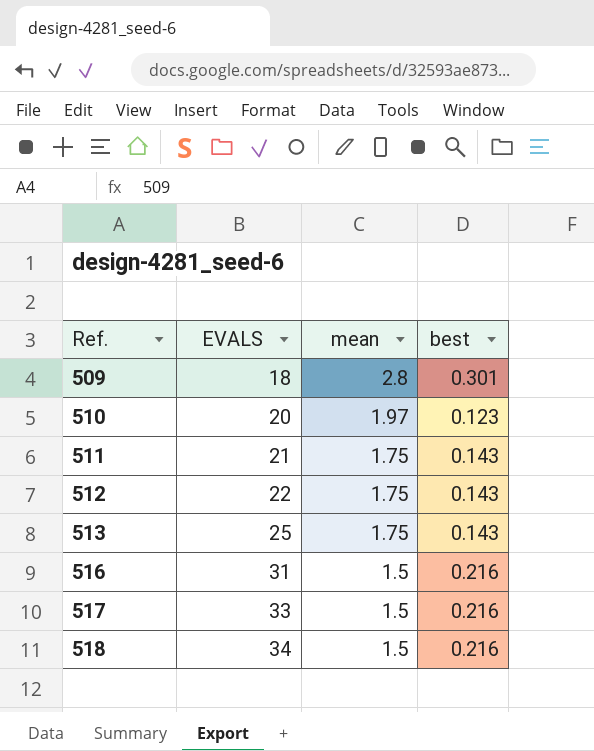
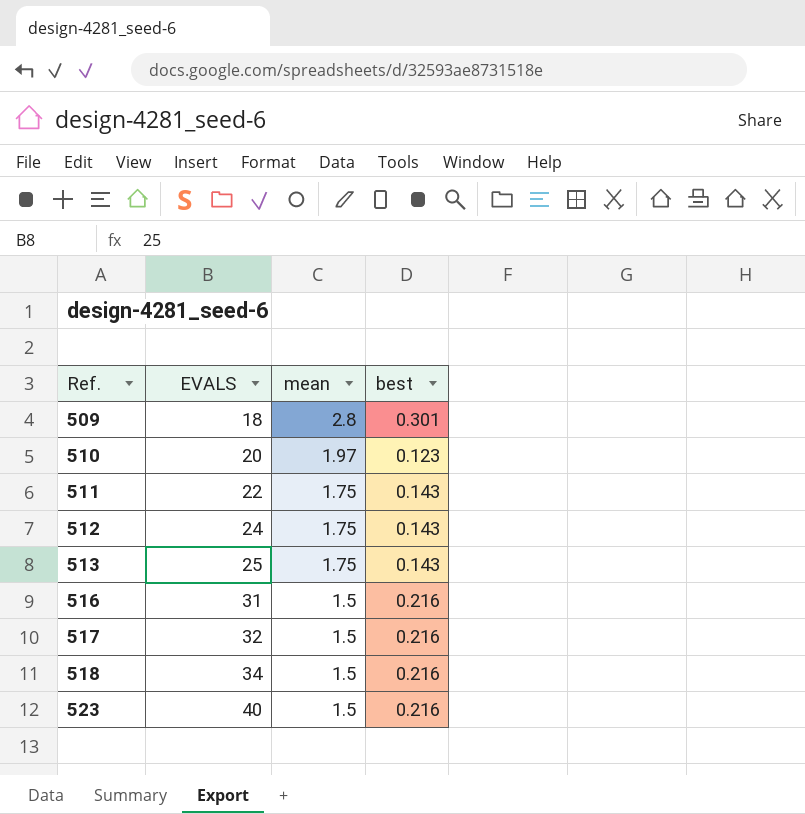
511 | EVALS: 21 -> 22
512 | EVALS: 22 -> 24
517 | EVALS: 33 -> 32
row 523: none -> 40 | 1.5 | 0.216

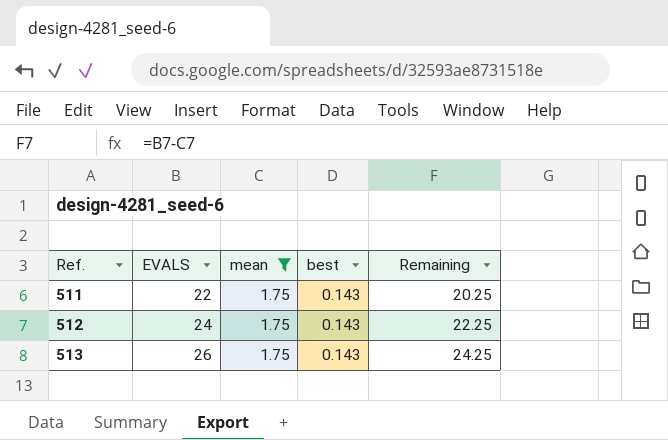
filter: none -> mean = 1.75
column Remaining | formula: none -> [EVALS] - [mean]
513 | EVALS: 25 -> 26

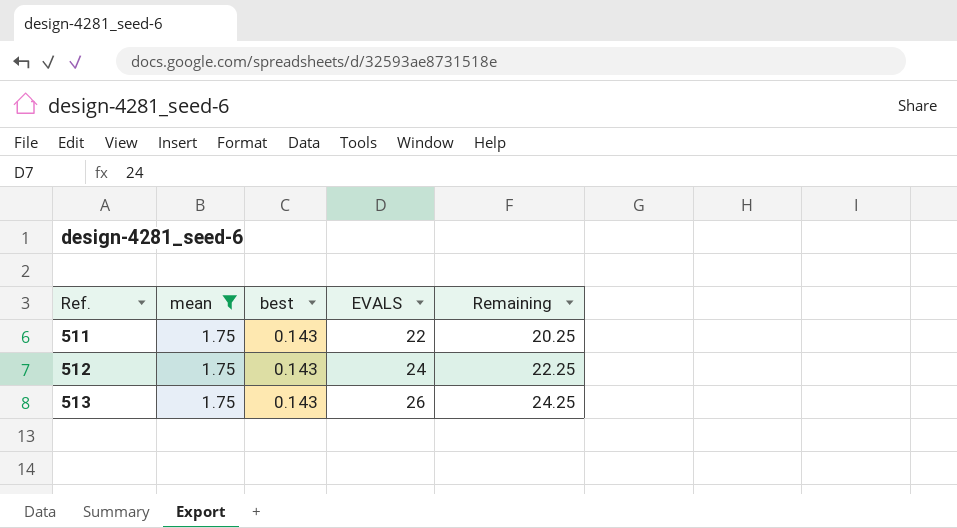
column EVALS | position: 2 -> 4

